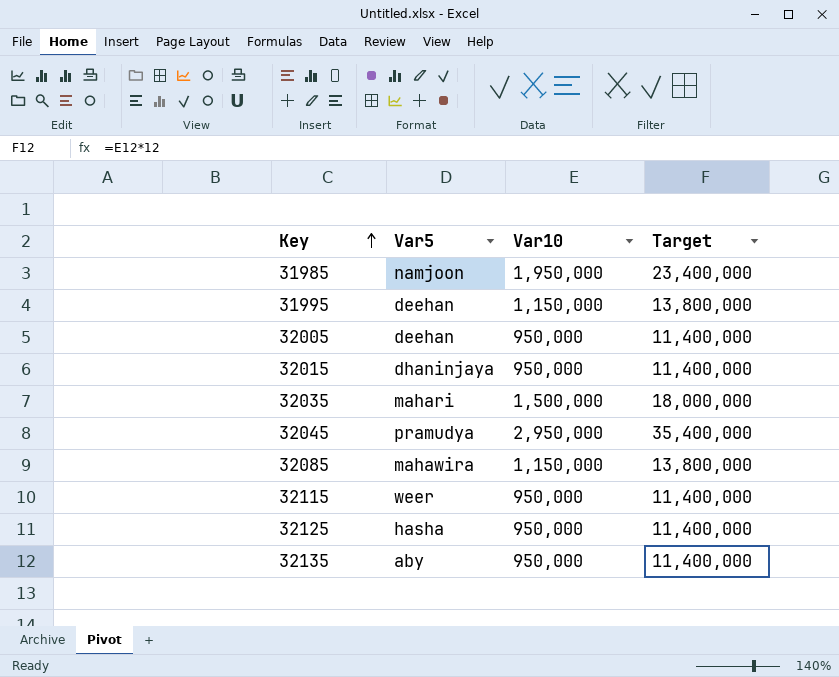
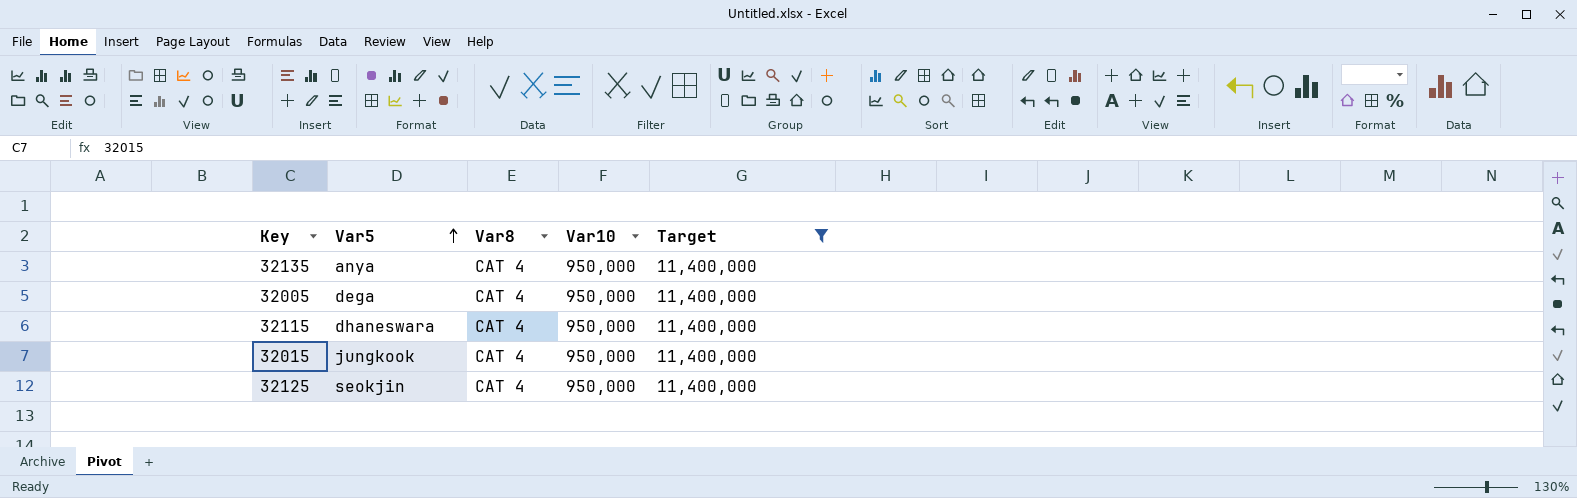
filter: none -> Target = 11,400,000
row order: Key ascending -> Var5 ascending
column Var8 | position: none -> 3
32135 | Var5: aby -> anya
32005 | Var5: deehan -> dega
32115 | Var5: weer -> dhaneswara
32015 | Var5: dhaninjaya -> jungkook
32125 | Var5: hasha -> seokjin

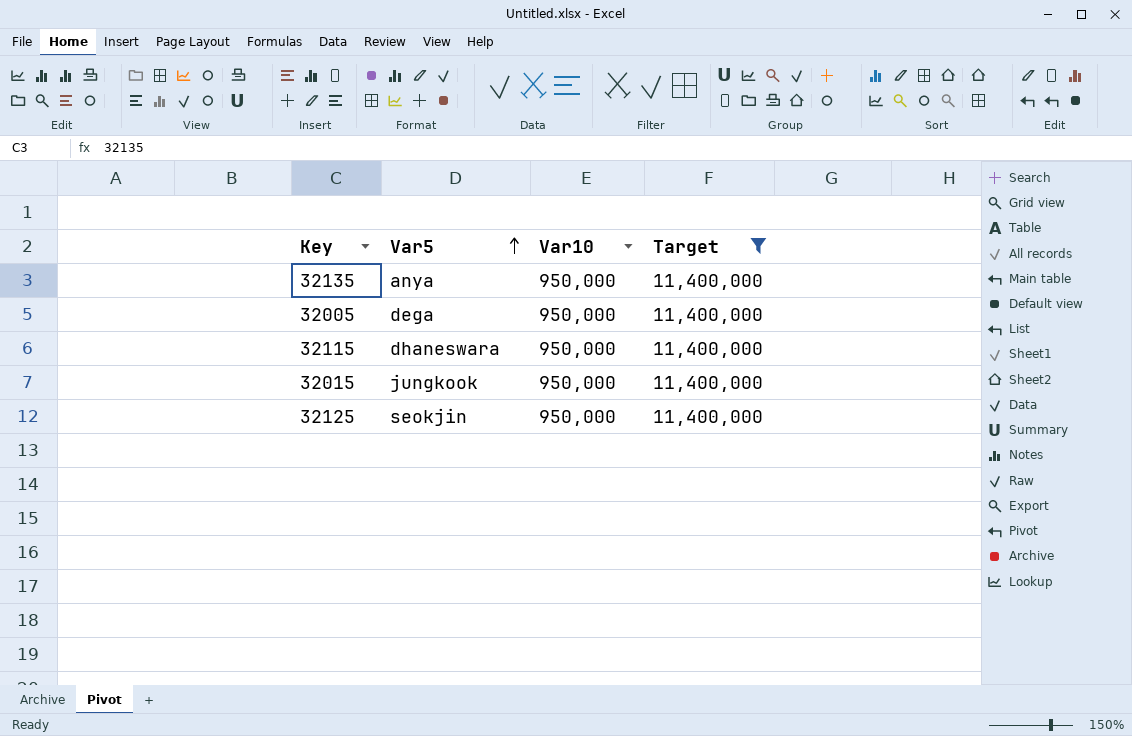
column Var8 | position: 3 -> none

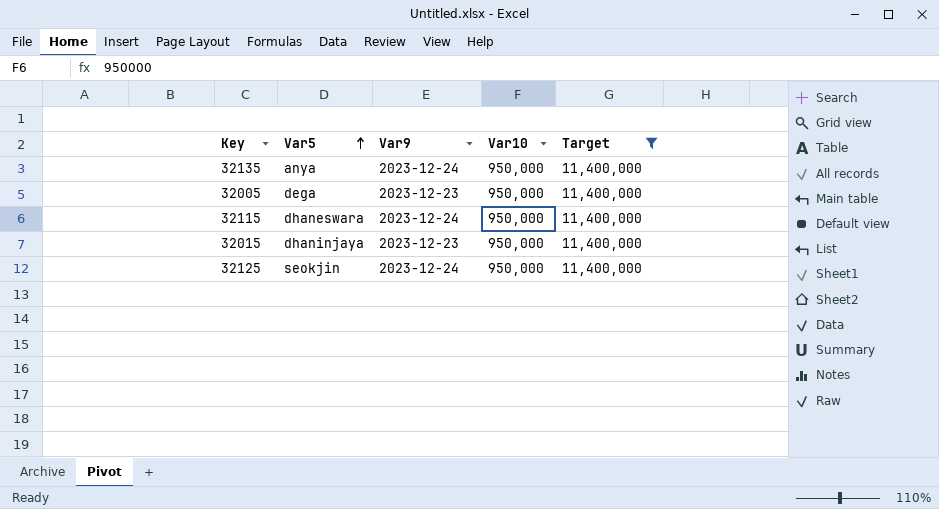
column Var9 | position: none -> 3
32015 | Var5: jungkook -> dhaninjaya

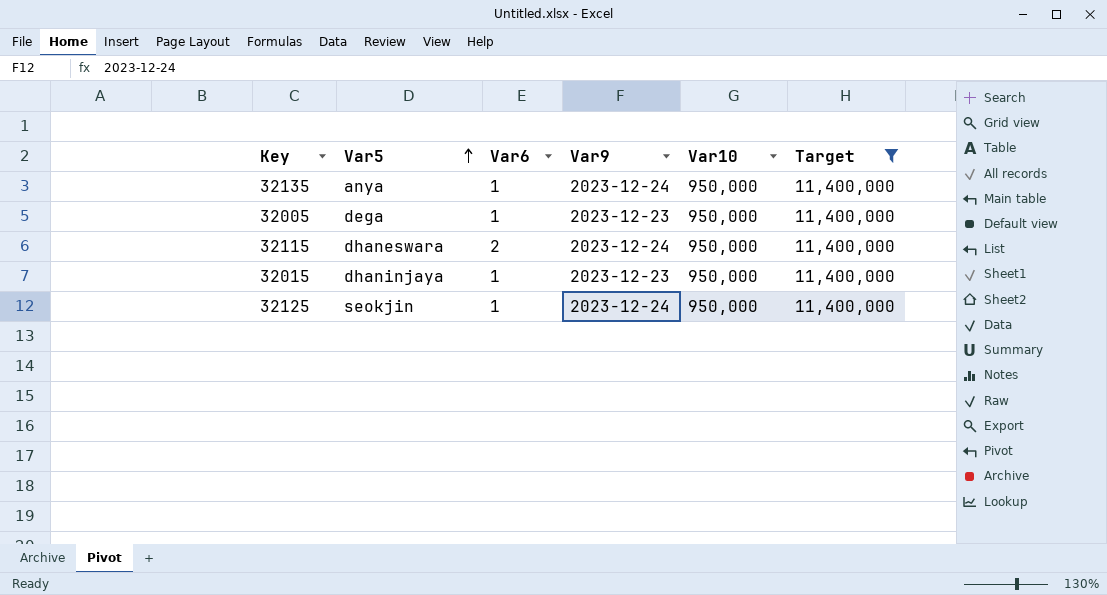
column Var6 | position: none -> 3

